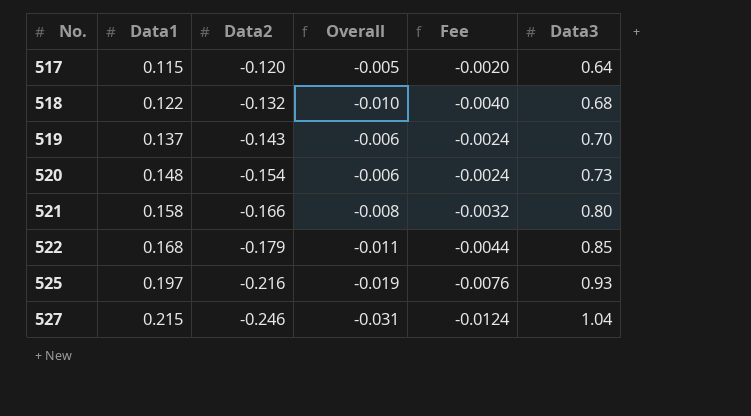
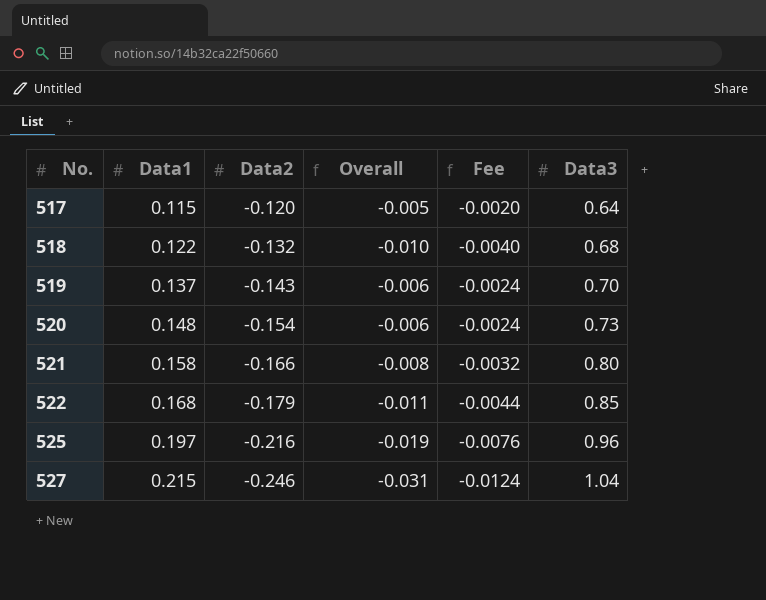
525 | Data3: 0.93 -> 0.96

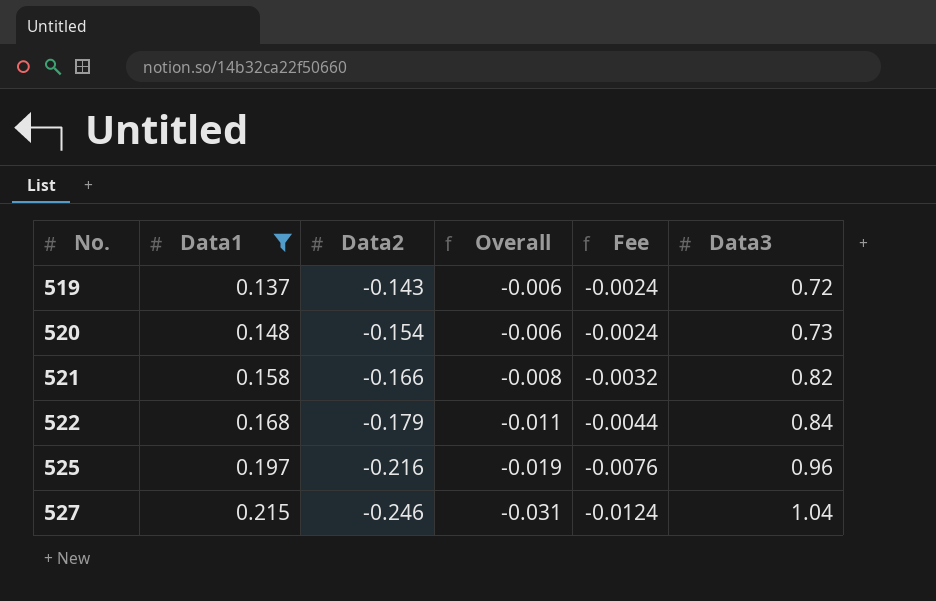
filter: none -> Data1 >= 0.137
519 | Data3: 0.70 -> 0.72
521 | Data3: 0.80 -> 0.82
522 | Data3: 0.85 -> 0.84

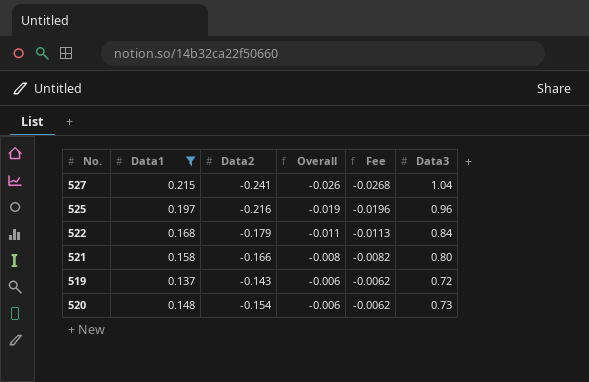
row order: No. ascending -> Overall ascending
column Fee | formula: [Overall] * 0.4 -> [Overall] * 1.03
527 | Data2: -0.246 -> -0.241
527 | Overall: -0.031 -> -0.026
521 | Data3: 0.82 -> 0.80

